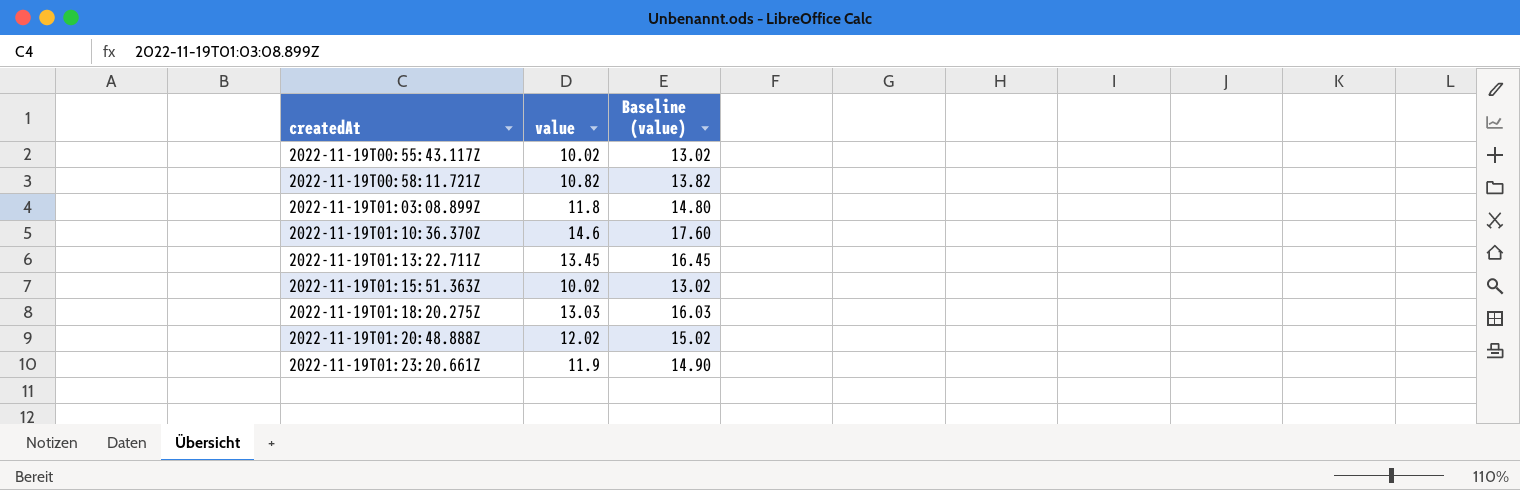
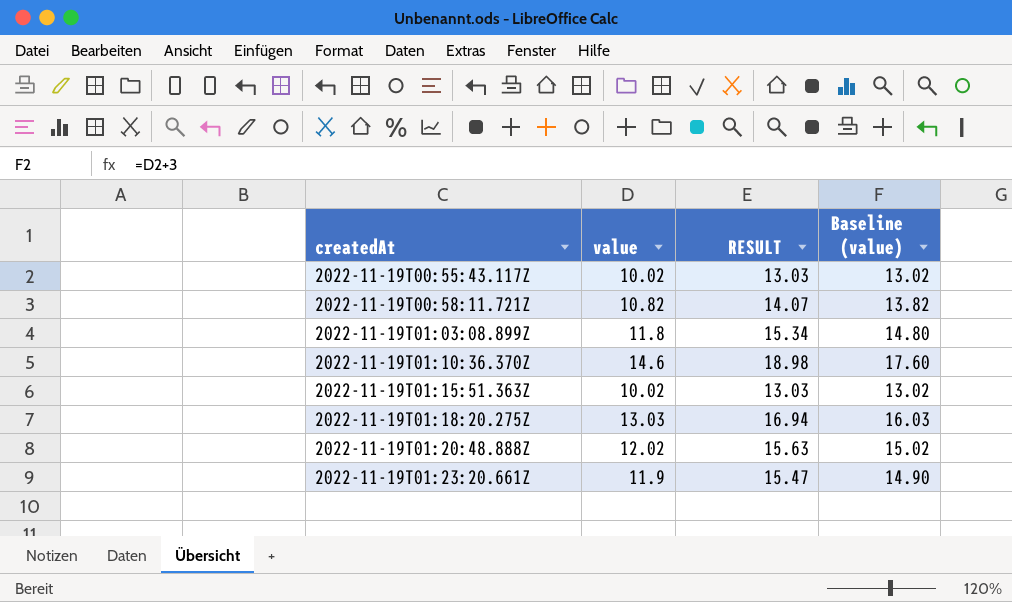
column RESULT | formula: none -> [value] * 1.3
row 2022-11-19T01:13:22.711Z: 13.45 | 16.45 -> none

